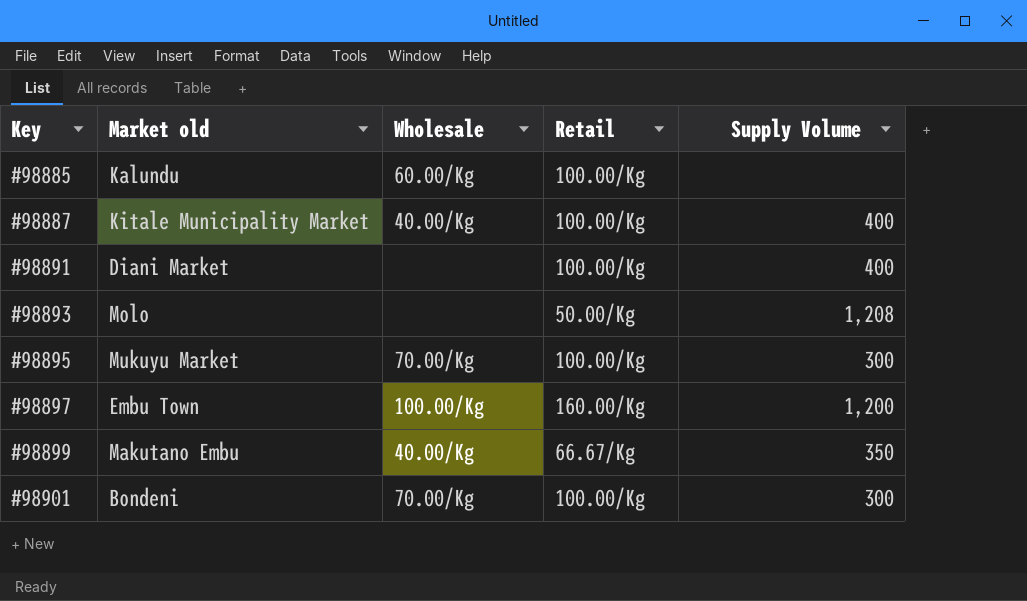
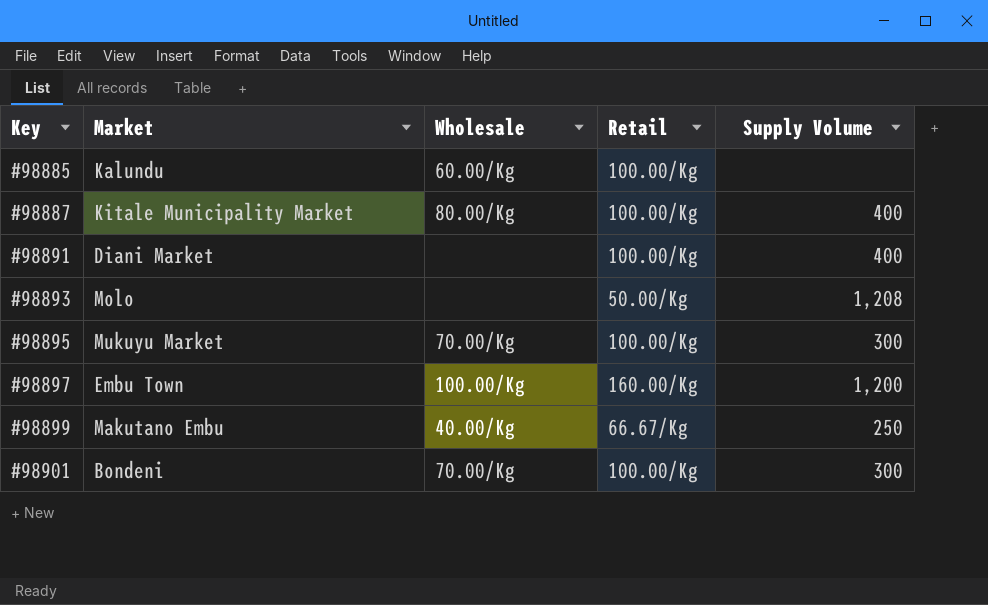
column name: Market old -> Market
#98887 | Wholesale: 40.00/Kg -> 80.00/Kg
#98899 | Supply Volume: 350 -> 250

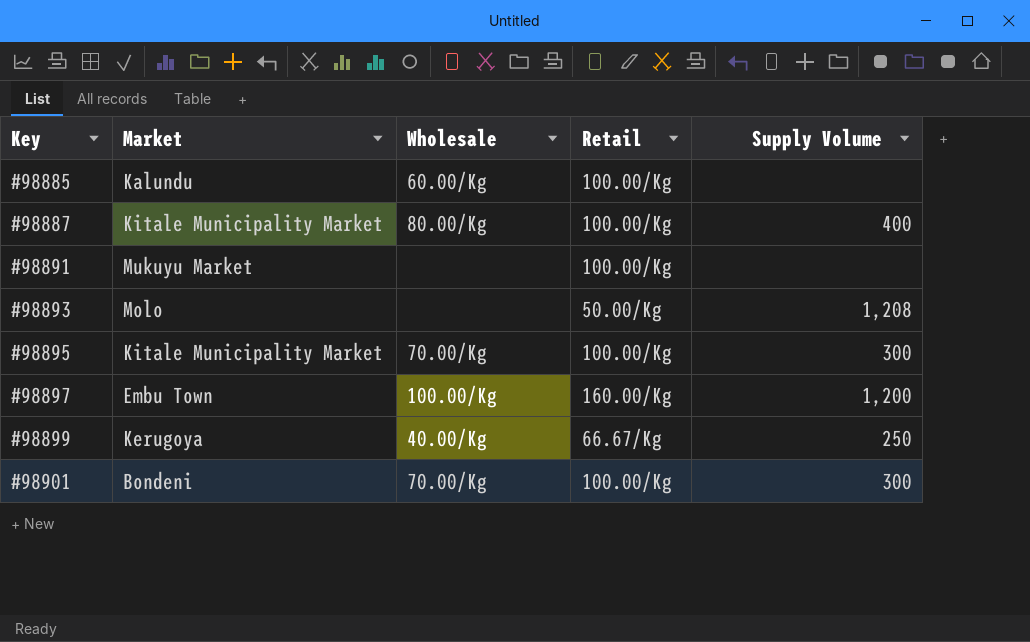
#98891 | Market: Diani Market -> Mukuyu Market
#98891 | Supply Volume: 400 -> none
#98895 | Market: Mukuyu Market -> Kitale Municipality Market
#98899 | Market: Makutano Embu -> Kerugoya

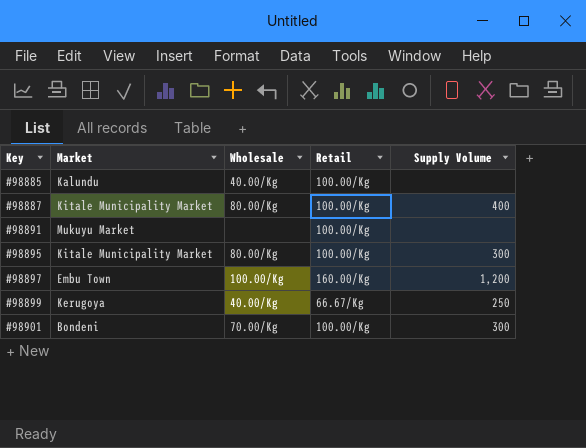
row #98893: Molo | none | 50.00/Kg | 1,208 -> none
#98885 | Wholesale: 60.00/Kg -> 40.00/Kg
#98895 | Wholesale: 70.00/Kg -> 80.00/Kg

